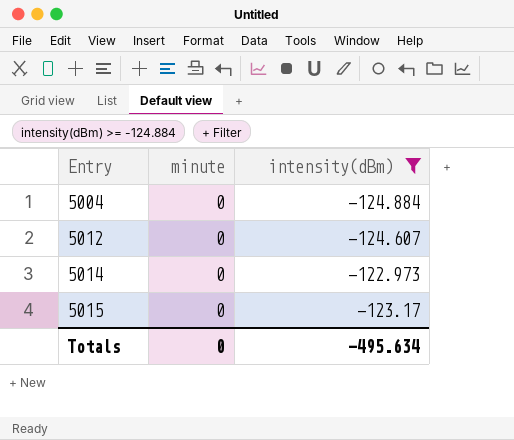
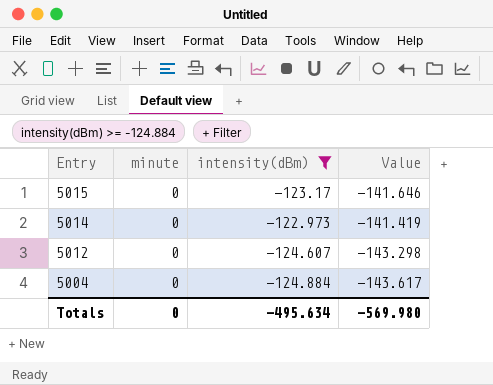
row order: Entry ascending -> Entry descending
column Value | formula: none -> [intensity(dBm)] * 1.15

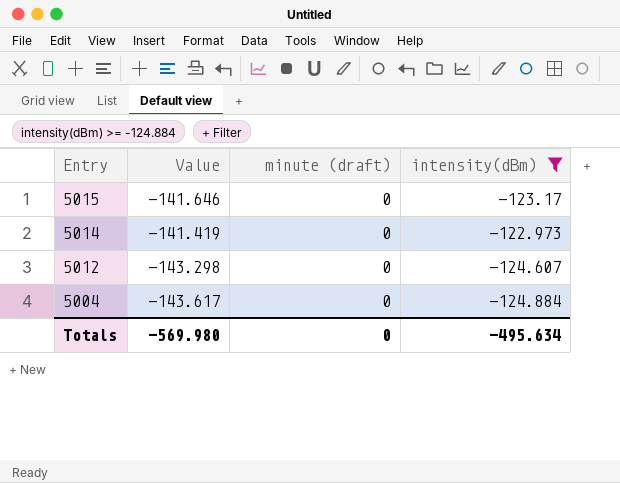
column Value | position: 4 -> 2
column name: minute -> minute (draft)

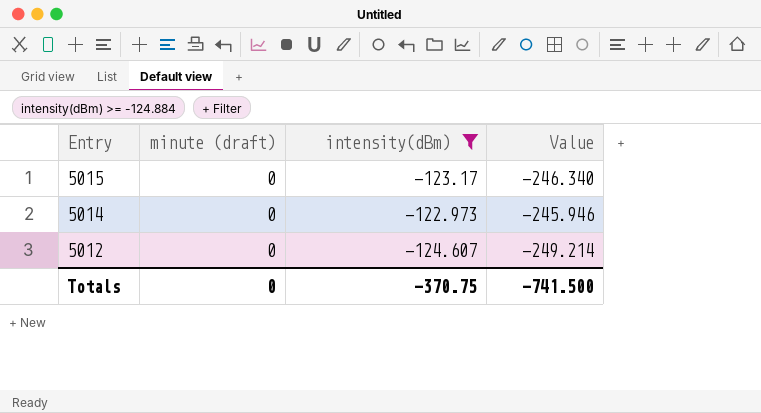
column Value | formula: [intensity(dBm)] * 1.15 -> [intensity(dBm)] * 2
column Value | position: 2 -> 4
row 5004: -143.617 | 0 | -124.884 -> none
Totals | intensity(dBm): -495.634 -> -370.75
Totals | Value: -569.980 -> -741.500

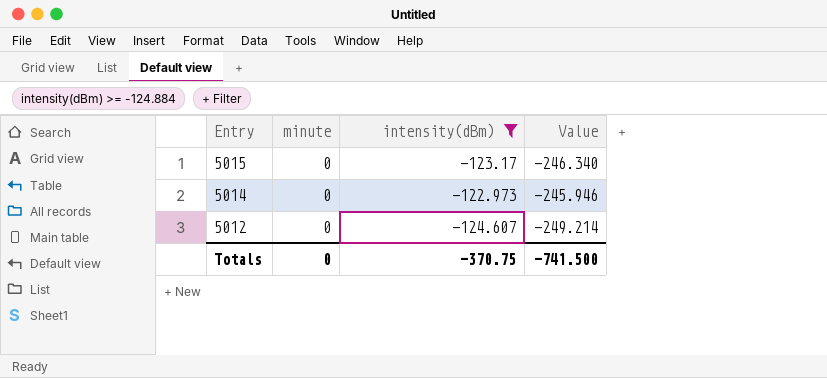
column name: minute (draft) -> minute

